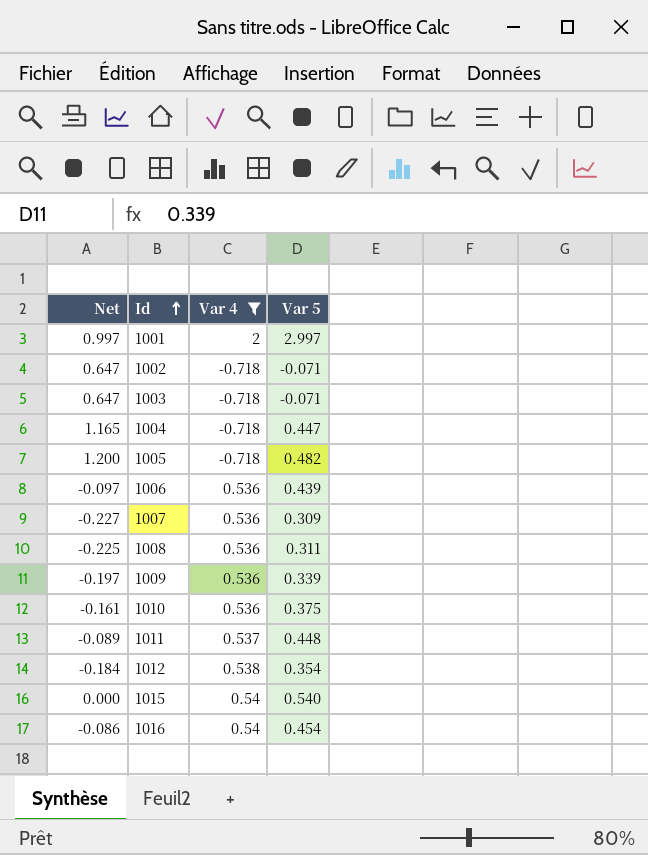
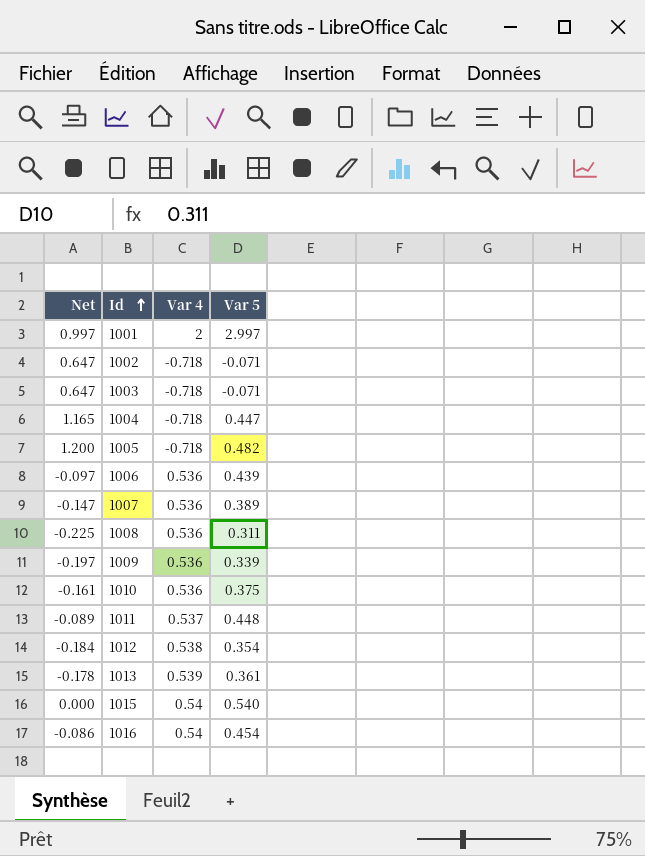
filter: Var 4 != 0.539 -> none
1007 | Net: -0.227 -> -0.147
1007 | Var 5: 0.309 -> 0.389

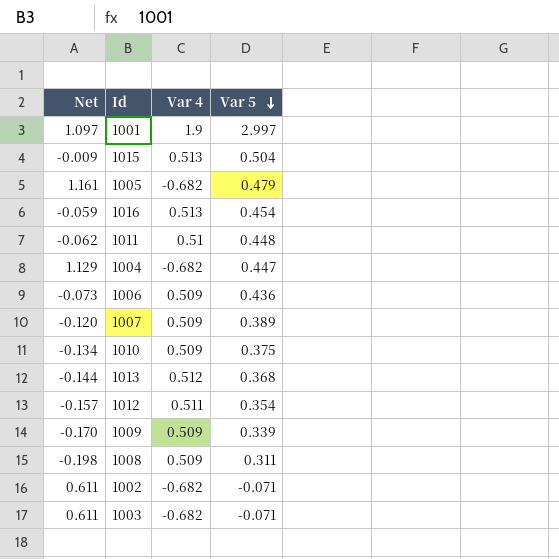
row order: Id ascending -> Var 5 descending
1001 | Net: 0.997 -> 1.097
1001 | Var 4: 2 -> 1.9
1015 | Net: 0.000 -> -0.009
1015 | Var 4: 0.54 -> 0.513
1015 | Var 5: 0.540 -> 0.504
1005 | Net: 1.200 -> 1.161
1005 | Var 4: -0.718 -> -0.682
1005 | Var 5: 0.482 -> 0.479
1016 | Net: -0.086 -> -0.059
1016 | Var 4: 0.54 -> 0.513
1011 | Net: -0.089 -> -0.062
1011 | Var 4: 0.537 -> 0.51
1004 | Net: 1.165 -> 1.129
1004 | Var 4: -0.718 -> -0.682
1006 | Net: -0.097 -> -0.073
1006 | Var 4: 0.536 -> 0.509
1006 | Var 5: 0.439 -> 0.436
1007 | Net: -0.147 -> -0.120
1007 | Var 4: 0.536 -> 0.509
1010 | Net: -0.161 -> -0.134
1010 | Var 4: 0.536 -> 0.509
1013 | Net: -0.178 -> -0.144
1013 | Var 4: 0.539 -> 0.512
1013 | Var 5: 0.361 -> 0.368
1012 | Net: -0.184 -> -0.157
1012 | Var 4: 0.538 -> 0.511
1009 | Net: -0.197 -> -0.170
1009 | Var 4: 0.536 -> 0.509
1008 | Net: -0.225 -> -0.198
1008 | Var 4: 0.536 -> 0.509
1002 | Net: 0.647 -> 0.611
1002 | Var 4: -0.718 -> -0.682
1003 | Net: 0.647 -> 0.611
1003 | Var 4: -0.718 -> -0.682

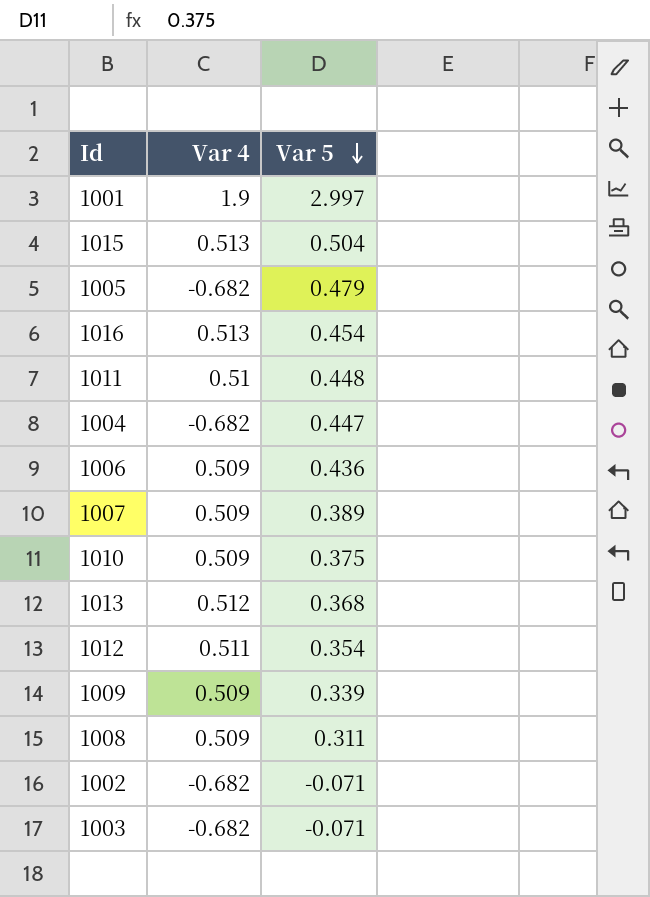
column Net | formula: [Var 5] - [Var 4] -> none

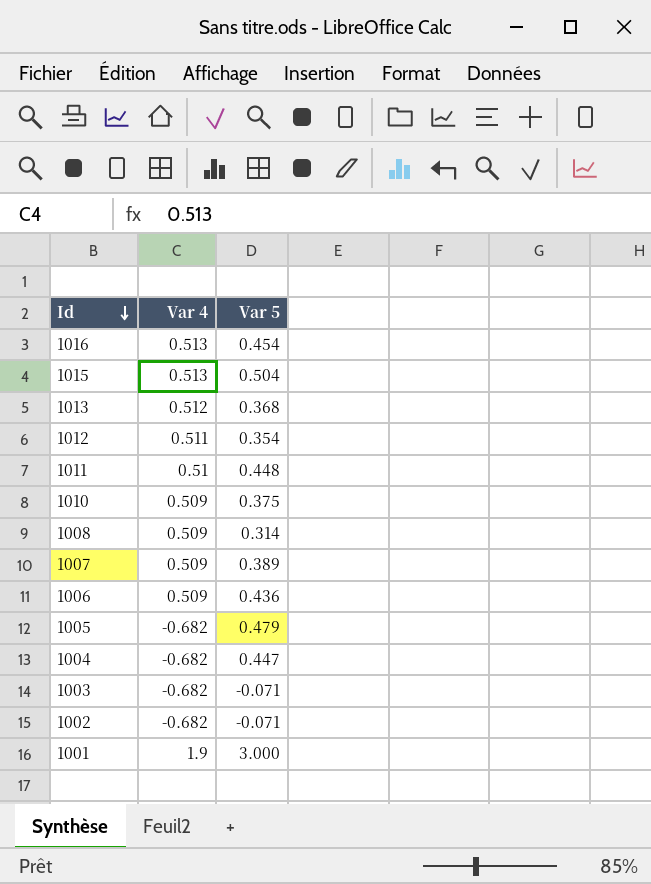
row order: Var 5 descending -> Id descending
row 1009: 0.509 | 0.339 -> none
1008 | Var 5: 0.311 -> 0.314
1001 | Var 5: 2.997 -> 3.000

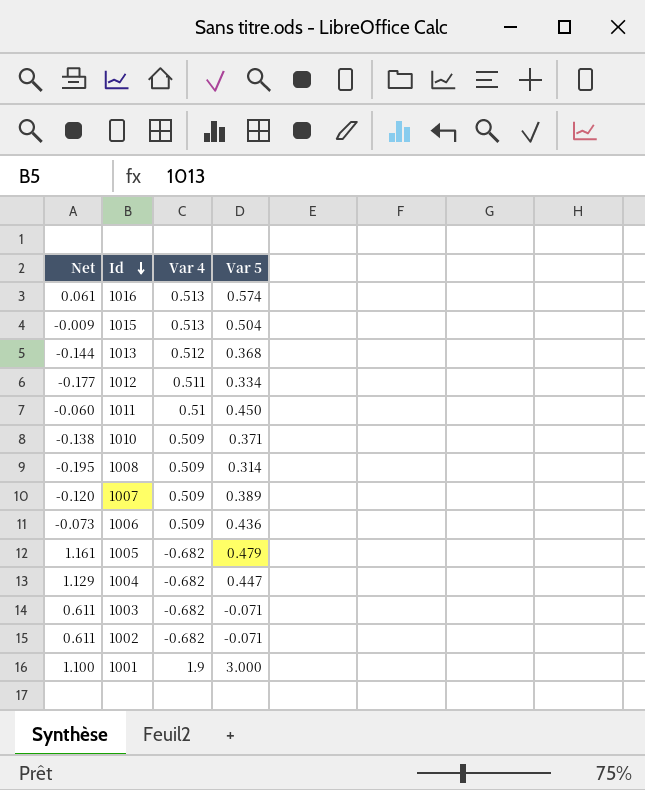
column Net | formula: none -> [Var 5] - [Var 4]
1016 | Var 5: 0.454 -> 0.574
1012 | Var 5: 0.354 -> 0.334
1011 | Var 5: 0.448 -> 0.450
1010 | Var 5: 0.375 -> 0.371

